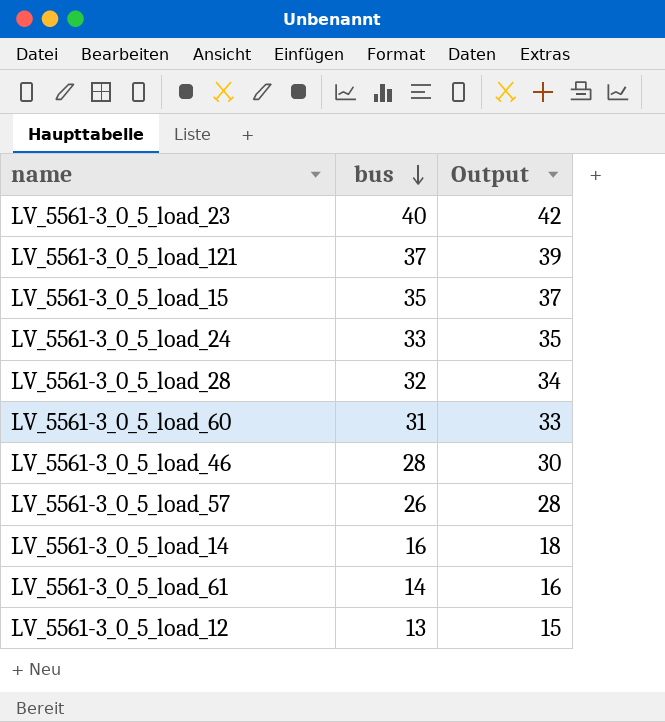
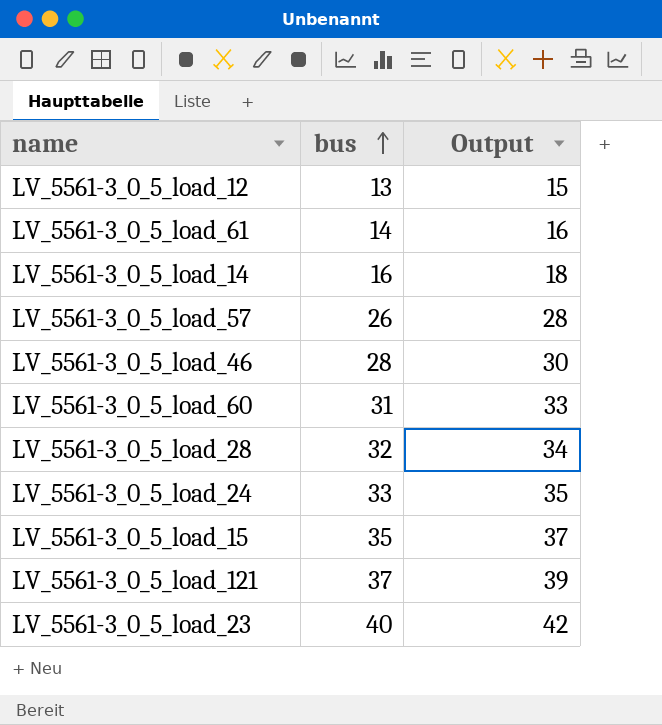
row order: bus descending -> bus ascending

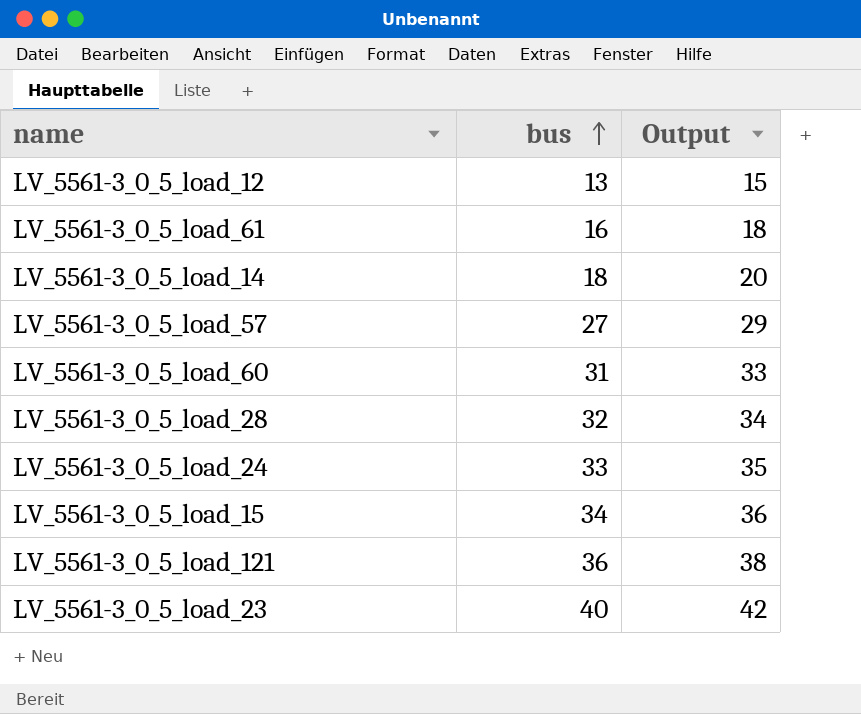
row LV_5561-3_0_5_load_46: 28 | 30 -> none
LV_5561-3_0_5_load_61 | bus: 14 -> 16
LV_5561-3_0_5_load_61 | Output: 16 -> 18
LV_5561-3_0_5_load_14 | bus: 16 -> 18
LV_5561-3_0_5_load_14 | Output: 18 -> 20
LV_5561-3_0_5_load_57 | bus: 26 -> 27
LV_5561-3_0_5_load_57 | Output: 28 -> 29
LV_5561-3_0_5_load_15 | bus: 35 -> 34
LV_5561-3_0_5_load_15 | Output: 37 -> 36
LV_5561-3_0_5_load_121 | bus: 37 -> 36
LV_5561-3_0_5_load_121 | Output: 39 -> 38

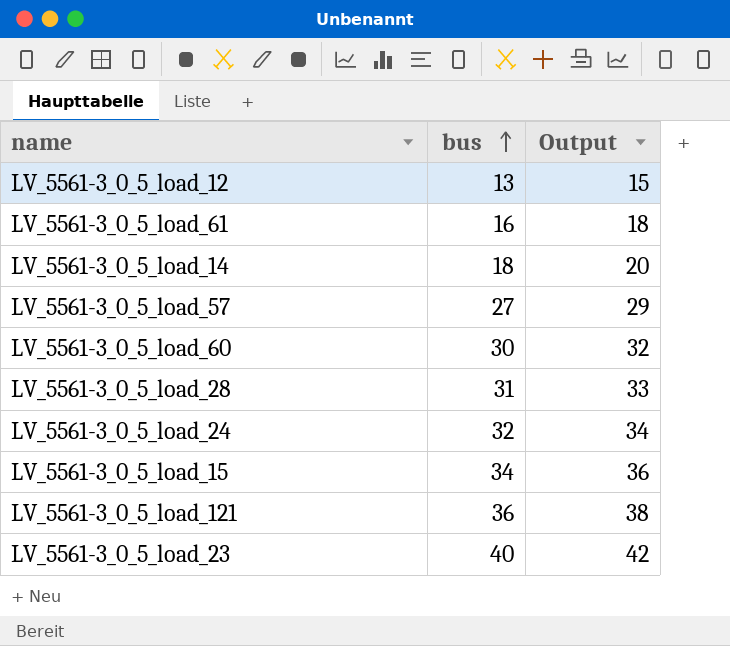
LV_5561-3_0_5_load_60 | bus: 31 -> 30
LV_5561-3_0_5_load_60 | Output: 33 -> 32
LV_5561-3_0_5_load_28 | bus: 32 -> 31
LV_5561-3_0_5_load_28 | Output: 34 -> 33
LV_5561-3_0_5_load_24 | bus: 33 -> 32
LV_5561-3_0_5_load_24 | Output: 35 -> 34

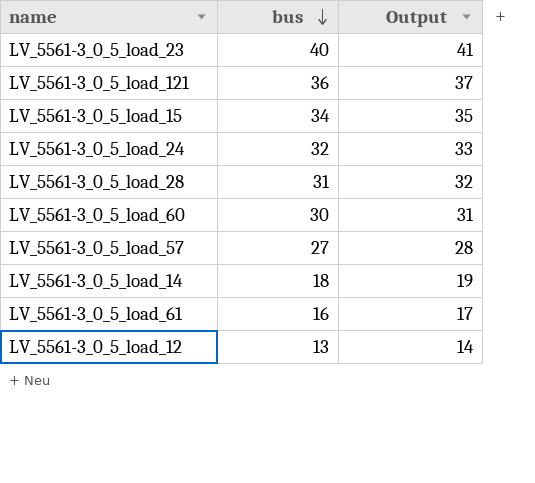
row order: bus ascending -> bus descending
column Output | formula: [bus] + 2 -> [bus] + 1

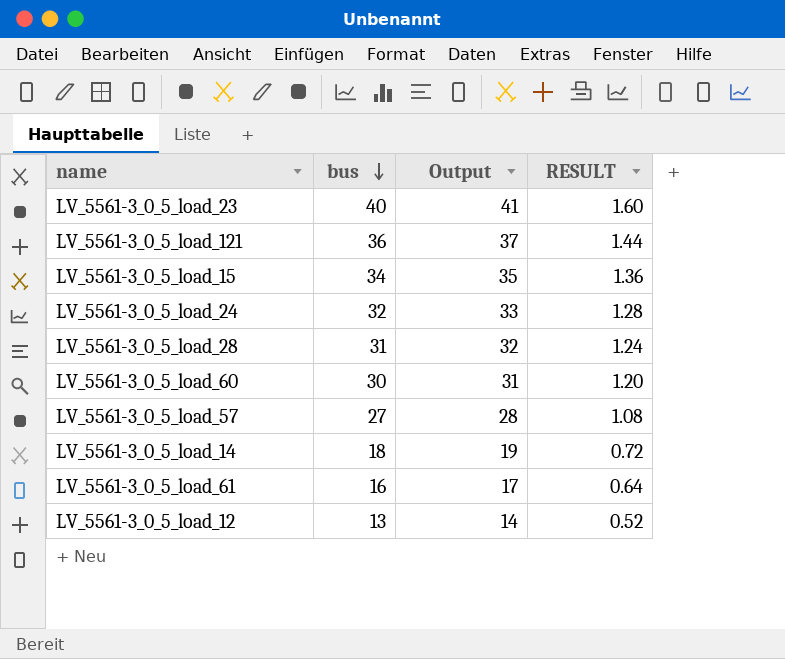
column RESULT | formula: none -> [bus] * 0.04

